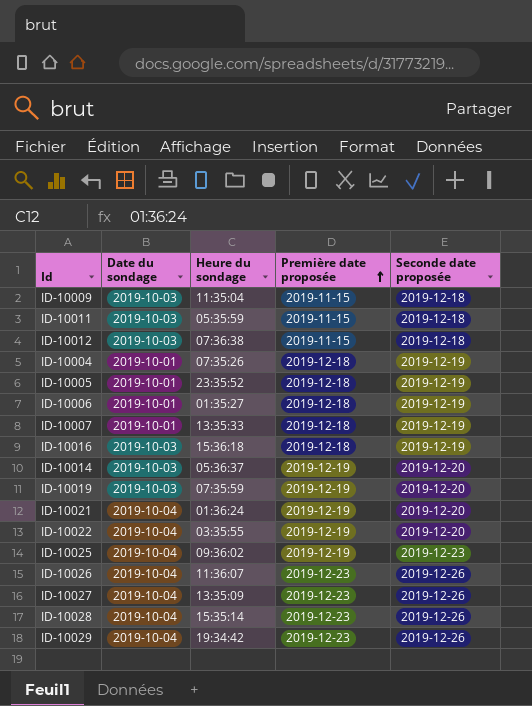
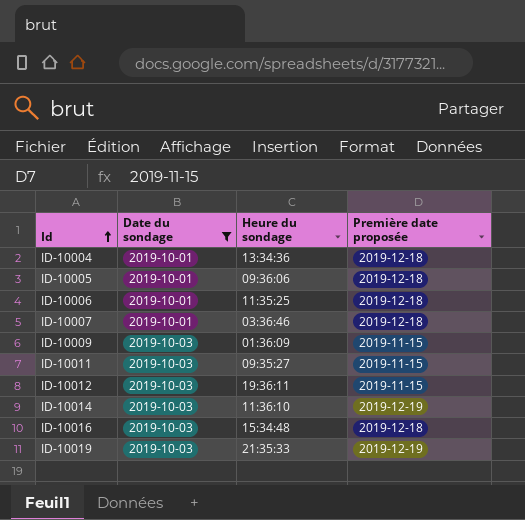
filter: none -> Date du sondage != 2019-10-04
row order: Première date proposée ascending -> Id ascending
column Seconde date proposée | position: 5 -> none
ID-10004 | Heure du sondage: 07:35:26 -> 13:34:36
ID-10005 | Heure du sondage: 23:35:52 -> 09:36:06
ID-10006 | Heure du sondage: 01:35:27 -> 11:35:25
ID-10007 | Heure du sondage: 13:35:33 -> 03:36:46
ID-10009 | Heure du sondage: 11:35:04 -> 01:36:09
ID-10011 | Heure du sondage: 05:35:59 -> 09:35:27
ID-10012 | Heure du sondage: 07:36:38 -> 19:36:11
ID-10014 | Heure du sondage: 05:36:37 -> 11:36:10
ID-10016 | Heure du sondage: 15:36:18 -> 15:34:48
ID-10019 | Heure du sondage: 07:35:59 -> 21:35:33

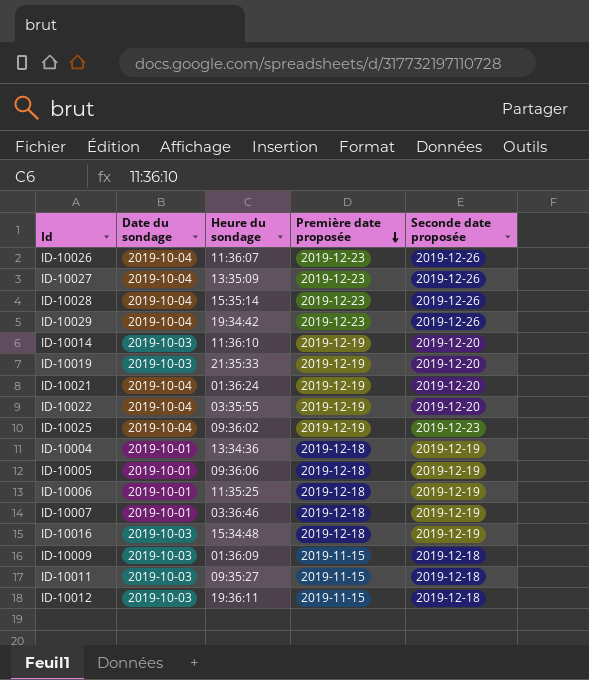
filter: Date du sondage != 2019-10-04 -> none
row order: Id ascending -> Première date proposée descending
column Seconde date proposée | position: none -> 5

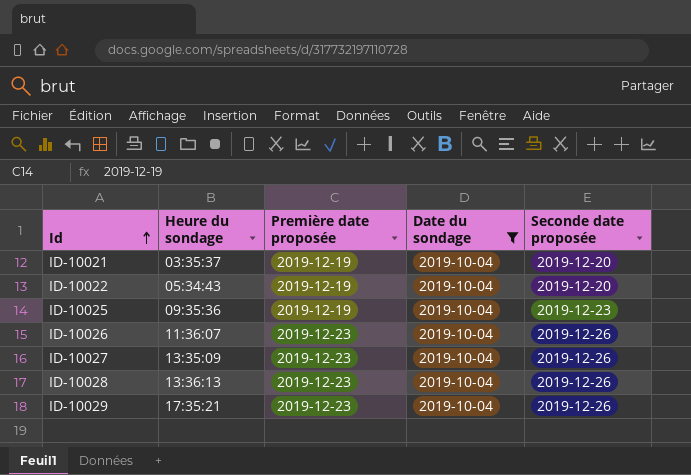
filter: none -> Date du sondage = 2019-10-04
row order: Première date proposée descending -> Id ascending
column Date du sondage | position: 2 -> 4
ID-10021 | Heure du sondage: 01:36:24 -> 03:35:37
ID-10022 | Heure du sondage: 03:35:55 -> 05:34:43
ID-10025 | Heure du sondage: 09:36:02 -> 09:35:36
ID-10028 | Heure du sondage: 15:35:14 -> 13:36:13
ID-10029 | Heure du sondage: 19:34:42 -> 17:35:21

